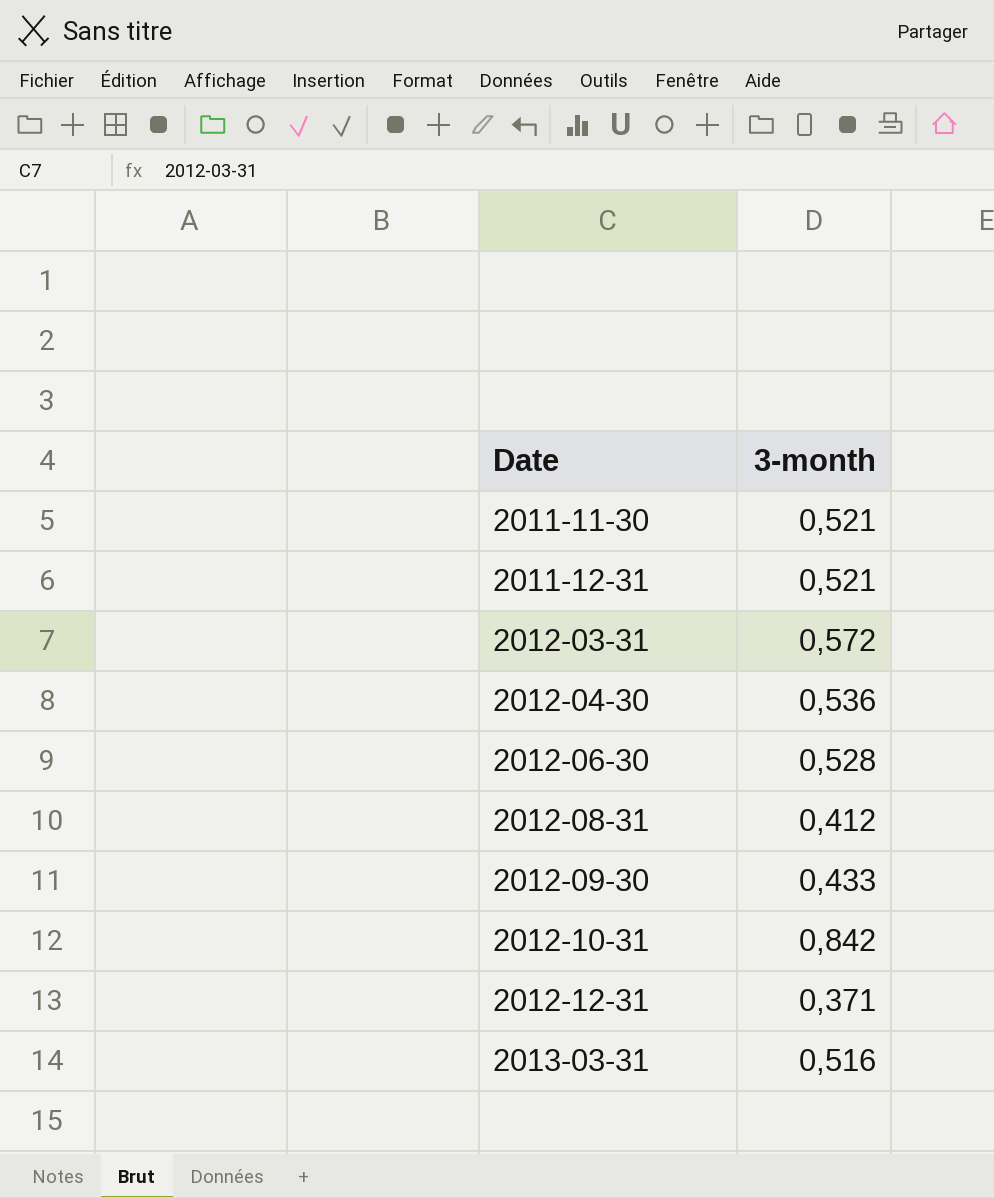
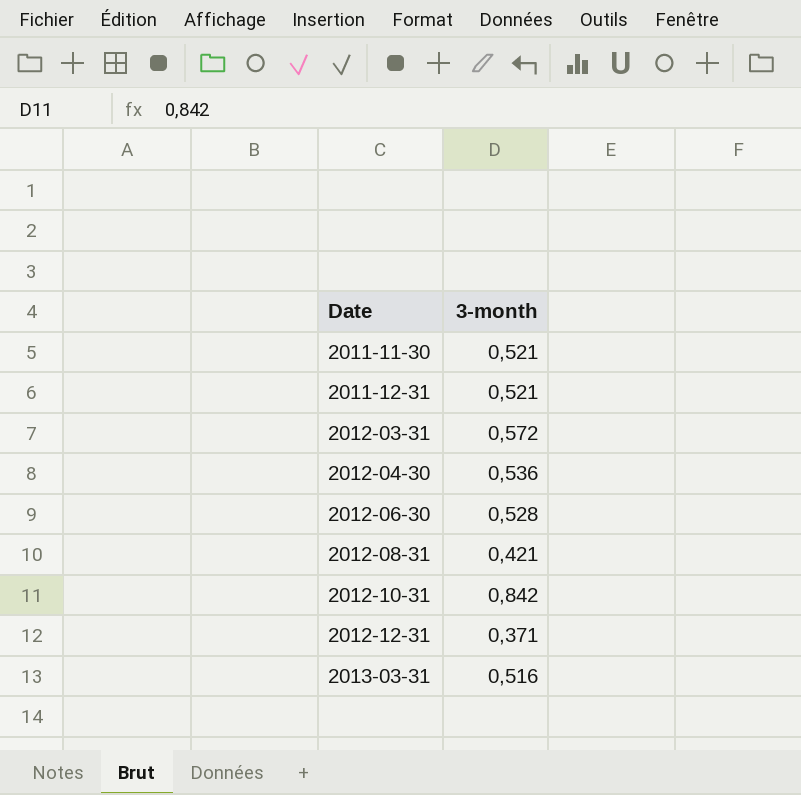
row 2012-09-30: 0,433 -> none
2012-08-31 | 3-month: 0,412 -> 0,421

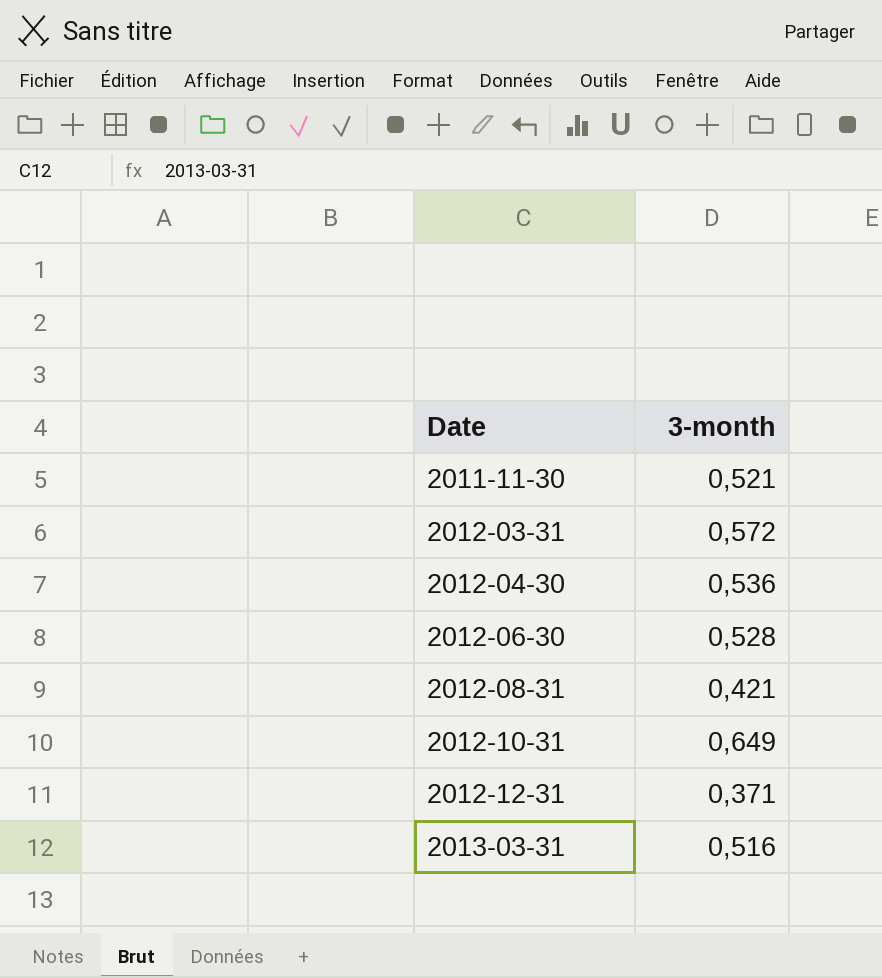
row 2011-12-31: 0,521 -> none
2012-10-31 | 3-month: 0,842 -> 0,649

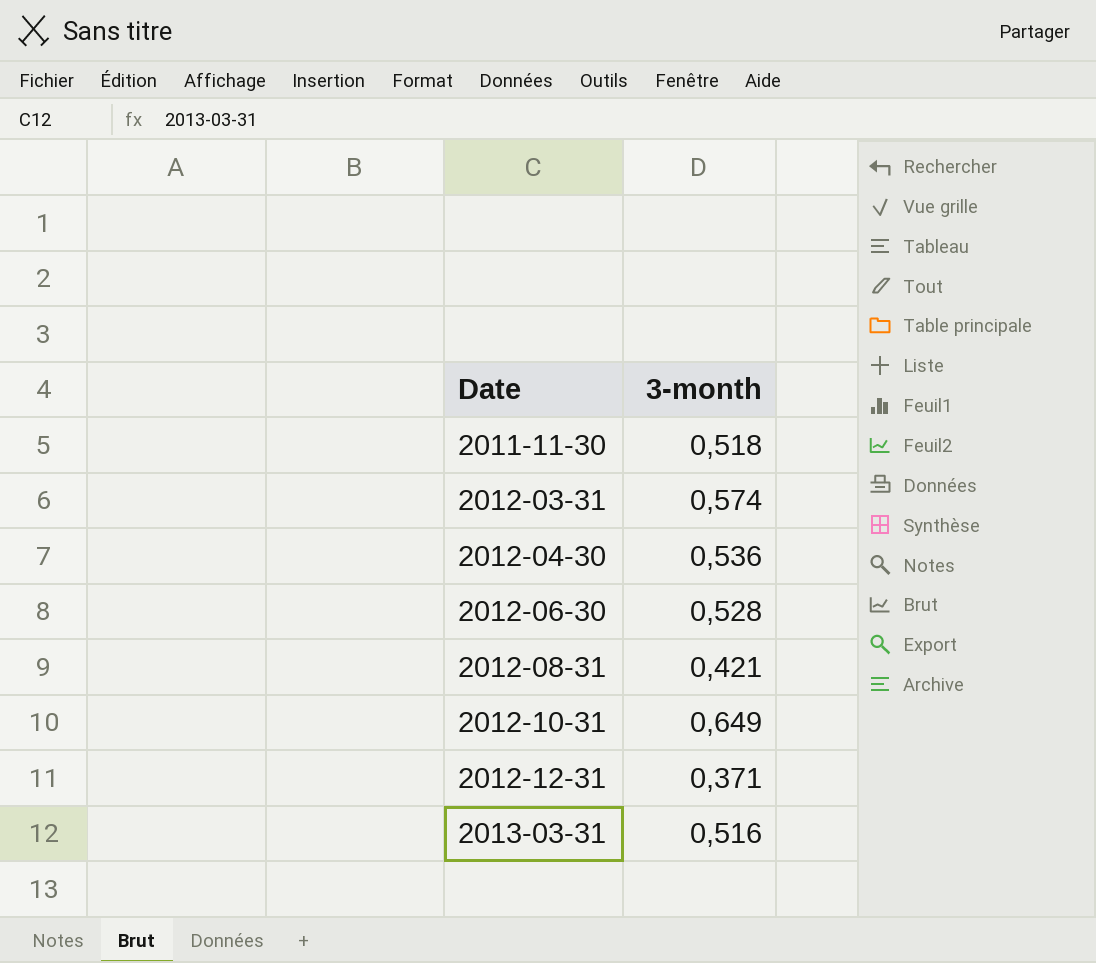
2011-11-30 | 3-month: 0,521 -> 0,518
2012-03-31 | 3-month: 0,572 -> 0,574

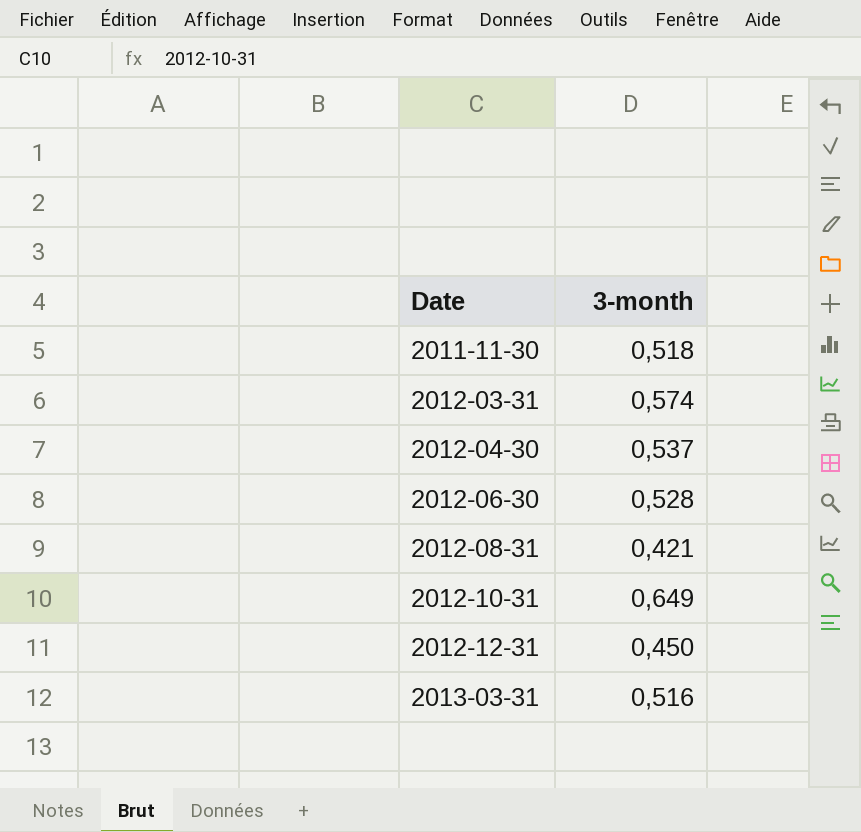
2012-04-30 | 3-month: 0,536 -> 0,537
2012-12-31 | 3-month: 0,371 -> 0,450

